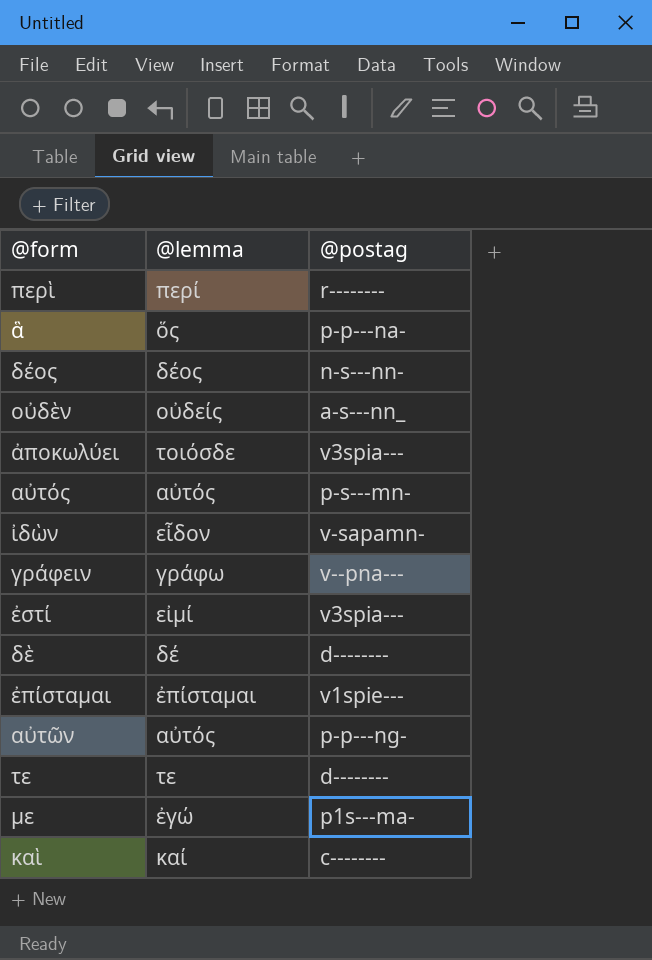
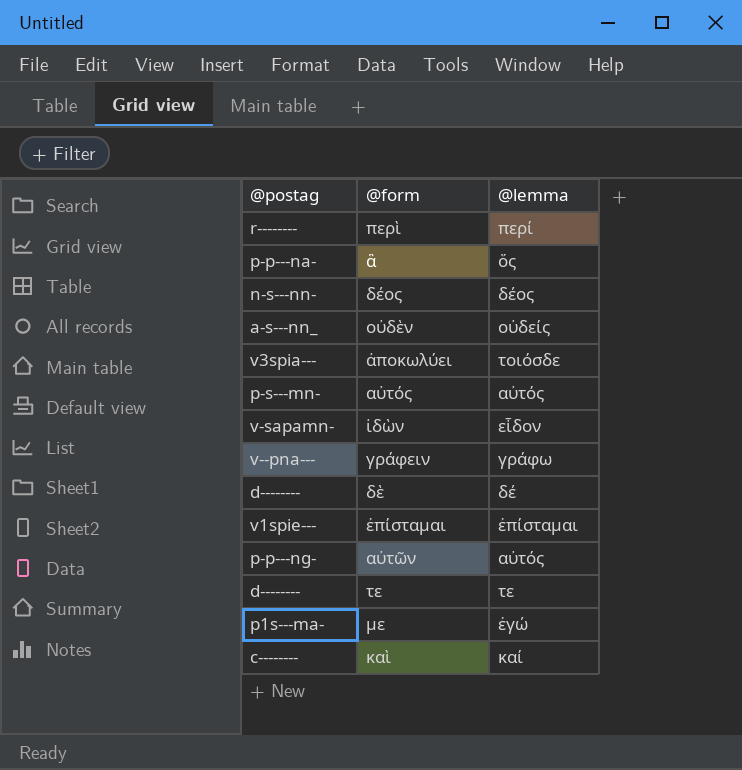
column @postag | position: 3 -> 1
row ἐστί: εἰμί | v3spia--- -> none

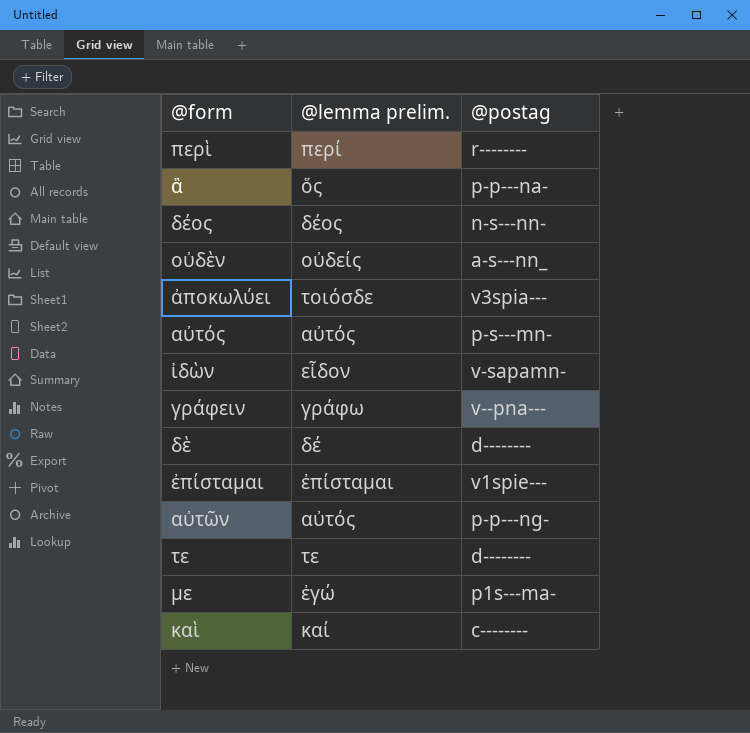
column name: @lemma -> @lemma prelim.
column @postag | position: 1 -> 3

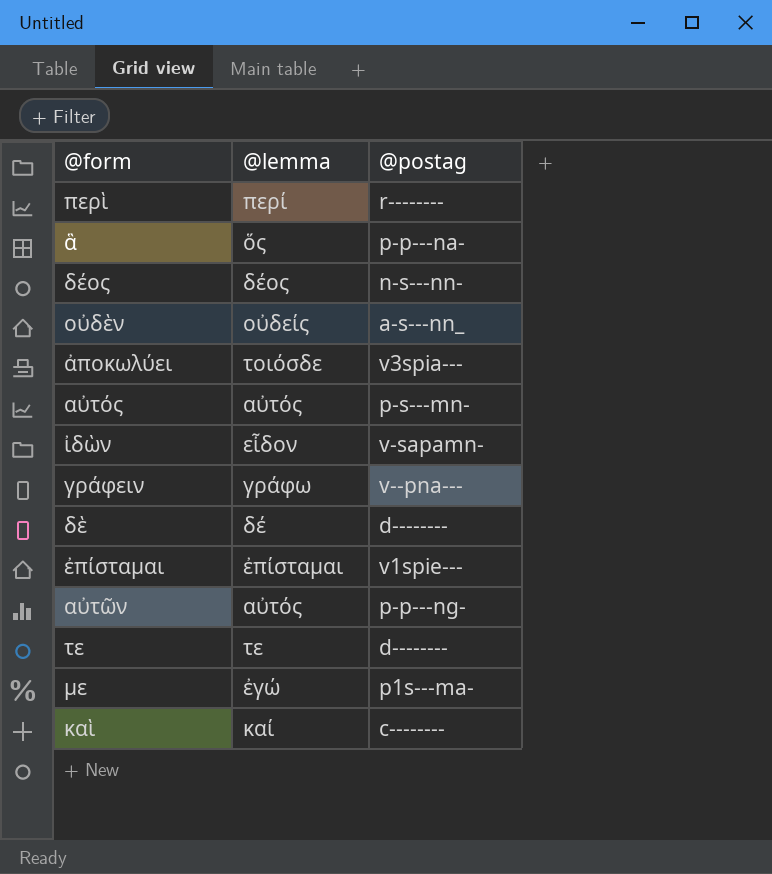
column name: @lemma prelim. -> @lemma

